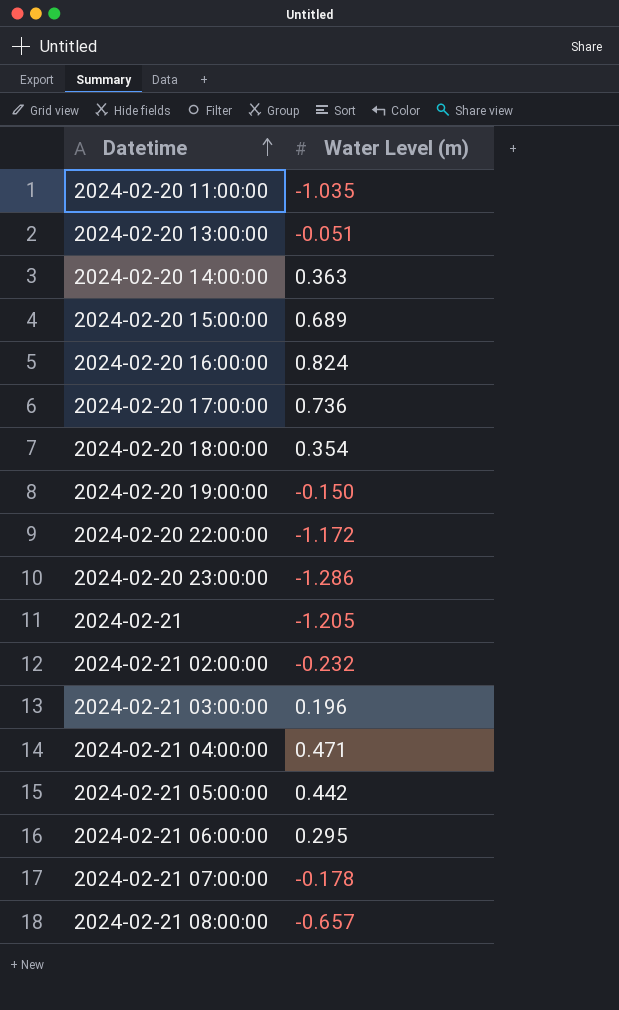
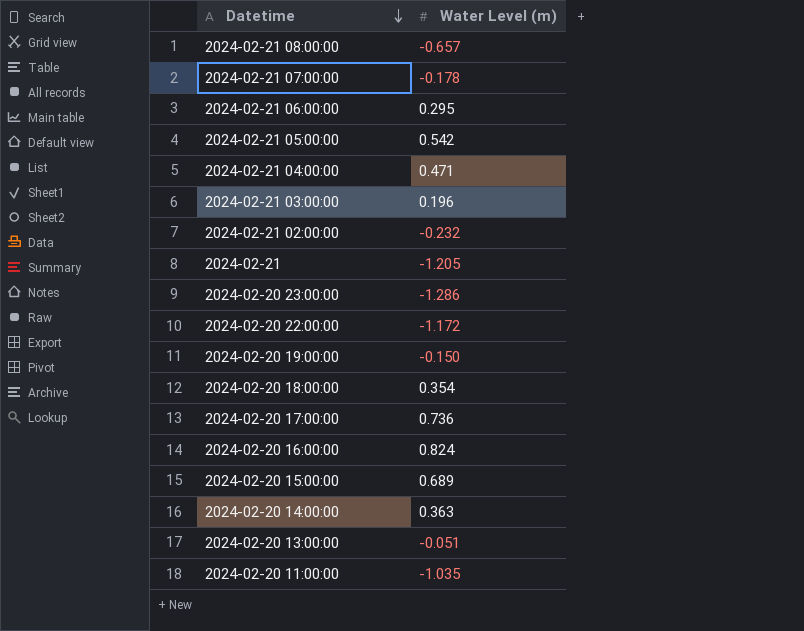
row order: Datetime ascending -> Datetime descending
2024-02-21 05:00:00 | Water Level (m): 0.442 -> 0.542

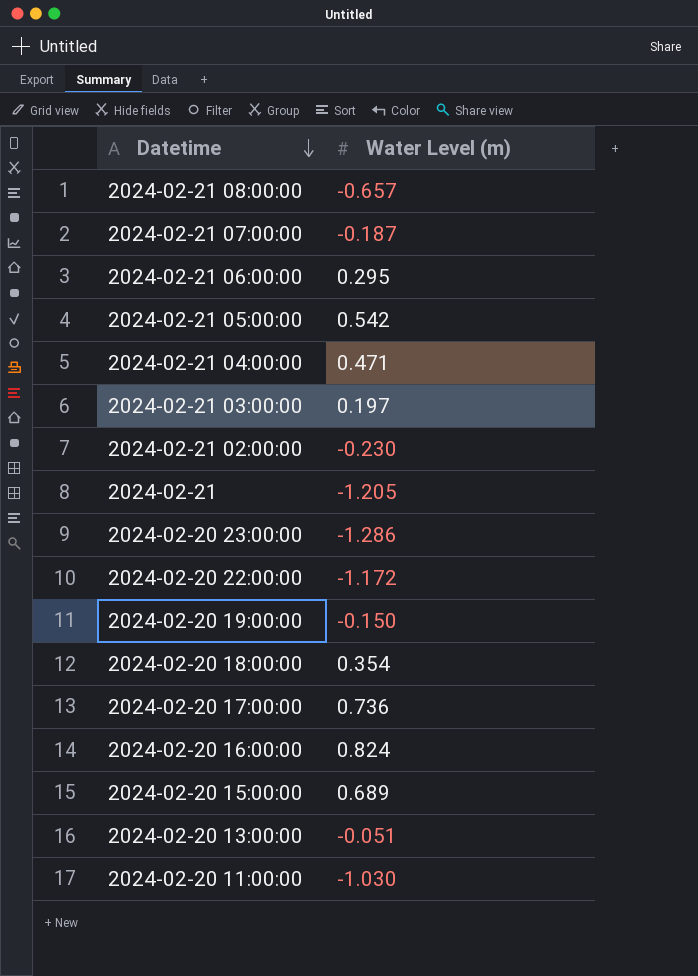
row 2024-02-20 14:00:00: 0.363 -> none
2024-02-21 07:00:00 | Water Level (m): -0.178 -> -0.187
2024-02-21 03:00:00 | Water Level (m): 0.196 -> 0.197
2024-02-21 02:00:00 | Water Level (m): -0.232 -> -0.230
2024-02-20 11:00:00 | Water Level (m): -1.035 -> -1.030

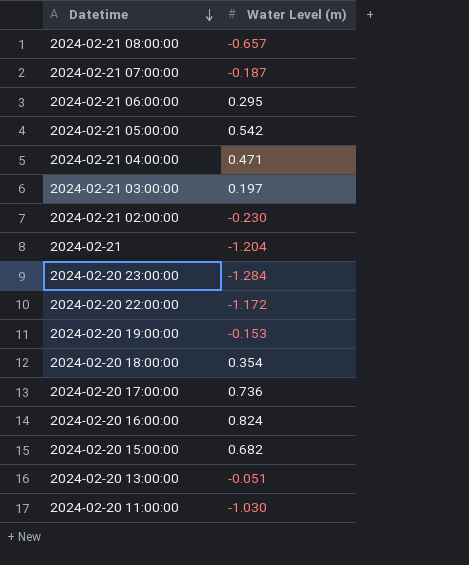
2024-02-21 | Water Level (m): -1.205 -> -1.204
2024-02-20 23:00:00 | Water Level (m): -1.286 -> -1.284
2024-02-20 19:00:00 | Water Level (m): -0.150 -> -0.153
2024-02-20 15:00:00 | Water Level (m): 0.689 -> 0.682

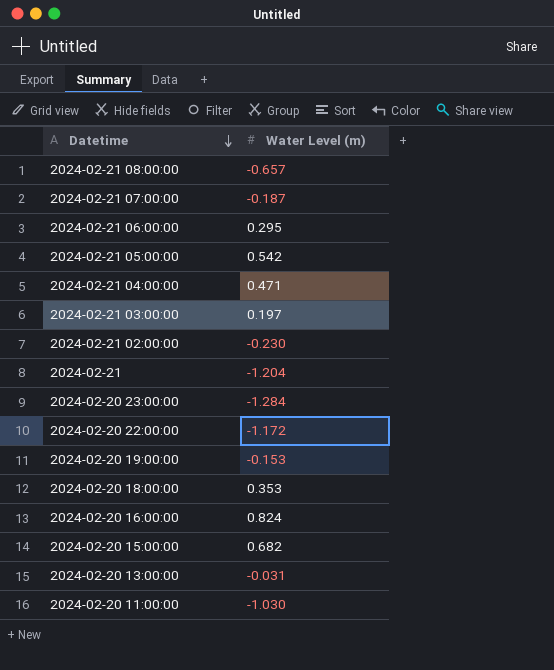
row 2024-02-20 17:00:00: 0.736 -> none
2024-02-20 18:00:00 | Water Level (m): 0.354 -> 0.353
2024-02-20 13:00:00 | Water Level (m): -0.051 -> -0.031

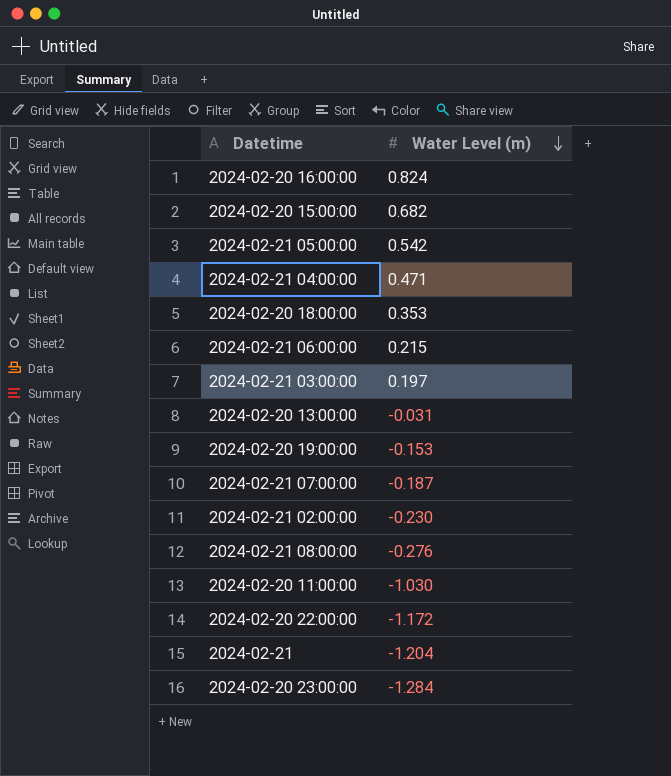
row order: Datetime descending -> Water Level (m) descending
2024-02-21 06:00:00 | Water Level (m): 0.295 -> 0.215
2024-02-21 08:00:00 | Water Level (m): -0.657 -> -0.276

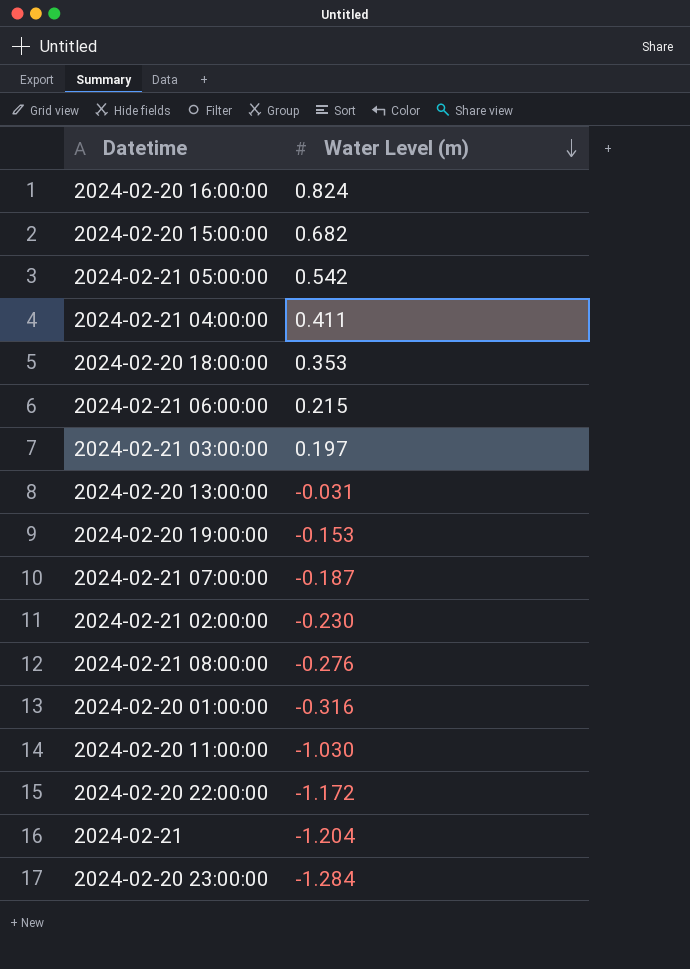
2024-02-21 04:00:00 | Water Level (m): 0.471 -> 0.411
row 2024-02-20 01:00:00: none -> -0.316

